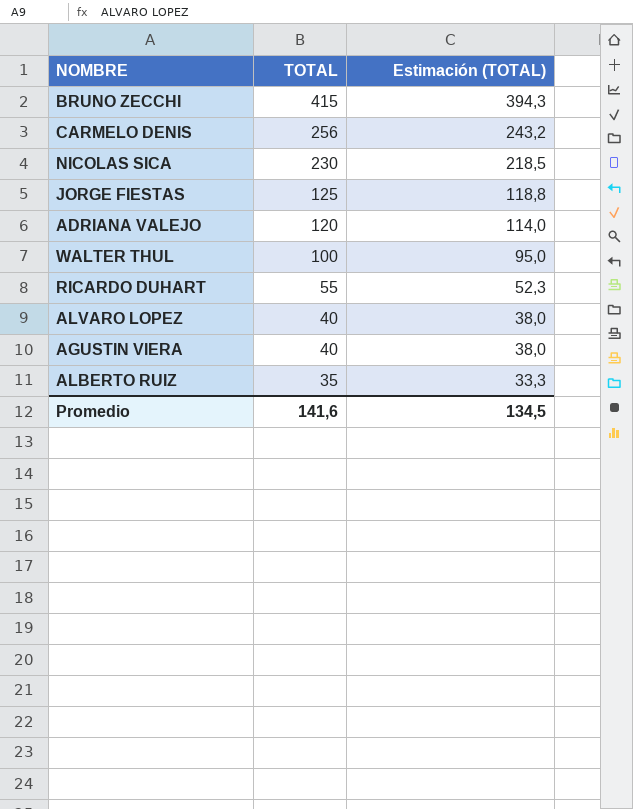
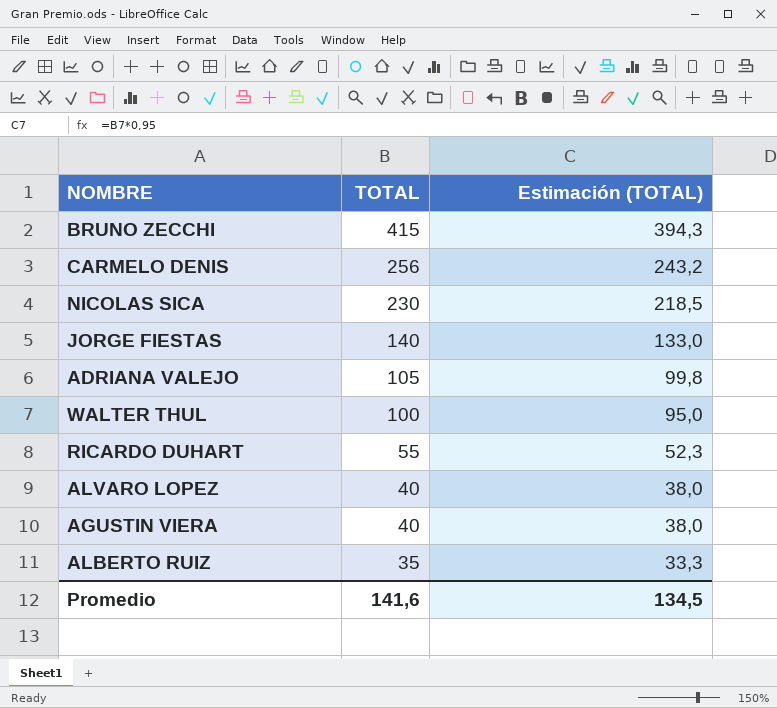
JORGE FIESTAS | TOTAL: 125 -> 140
JORGE FIESTAS | Estimación (TOTAL): 118,8 -> 133,0
ADRIANA VALEJO | TOTAL: 120 -> 105
ADRIANA VALEJO | Estimación (TOTAL): 114,0 -> 99,8

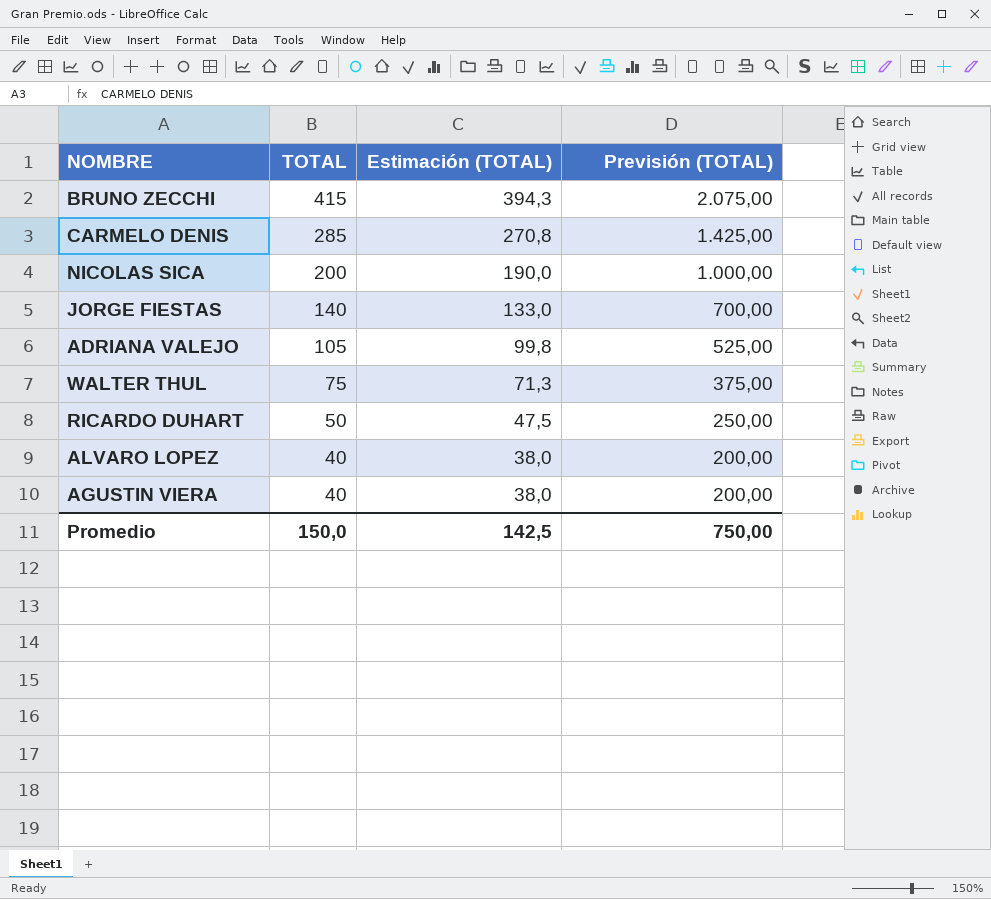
column Previsión (TOTAL) | formula: none -> [TOTAL] * 5
row ALBERTO RUIZ: 35 | 33,3 -> none
CARMELO DENIS | TOTAL: 256 -> 285
CARMELO DENIS | Estimación (TOTAL): 243,2 -> 270,8
NICOLAS SICA | TOTAL: 230 -> 200
NICOLAS SICA | Estimación (TOTAL): 218,5 -> 190,0
WALTER THUL | TOTAL: 100 -> 75
WALTER THUL | Estimación (TOTAL): 95,0 -> 71,3
RICARDO DUHART | TOTAL: 55 -> 50
RICARDO DUHART | Estimación (TOTAL): 52,3 -> 47,5
Promedio | TOTAL: 141,6 -> 150,0
Promedio | Estimación (TOTAL): 134,5 -> 142,5

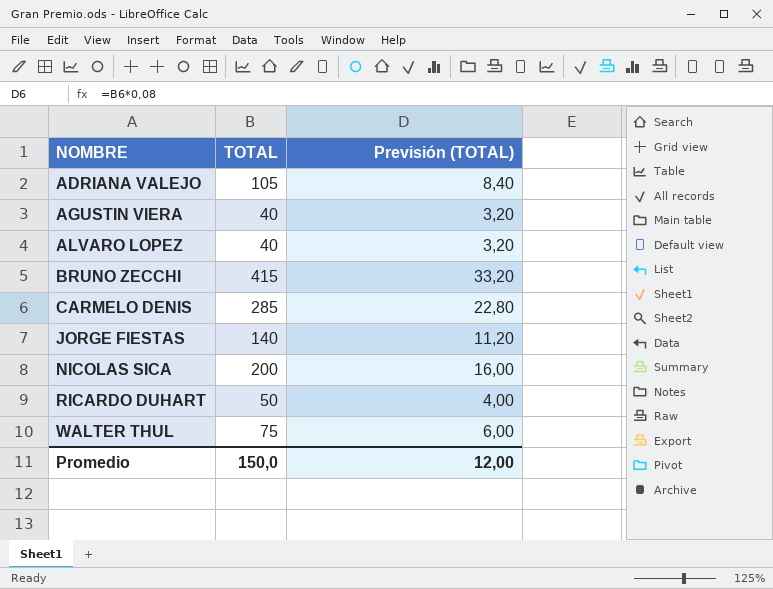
row order: TOTAL descending -> NOMBRE ascending
column Estimación (TOTAL) | formula: [TOTAL] * 0,95 -> none
column Previsión (TOTAL) | formula: [TOTAL] * 5 -> [TOTAL] * 0,08
Promedio | Previsión (TOTAL): 750,00 -> 12,00

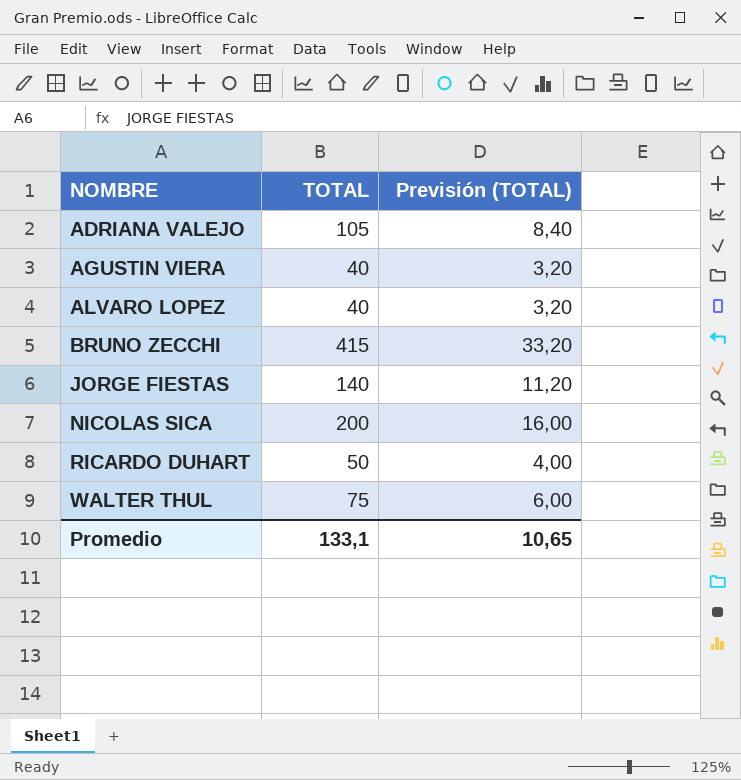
row CARMELO DENIS: 285 | 22,80 -> none
Promedio | TOTAL: 150,0 -> 133,1
Promedio | Previsión (TOTAL): 12,00 -> 10,65

